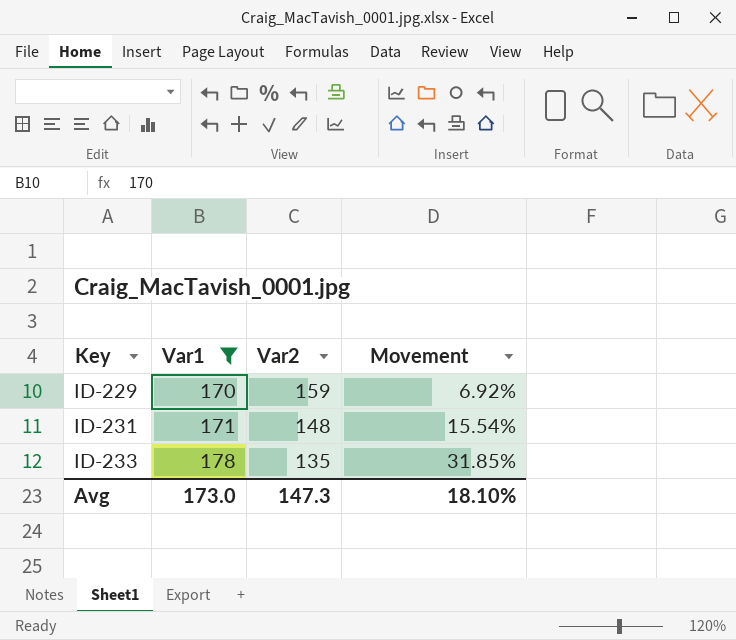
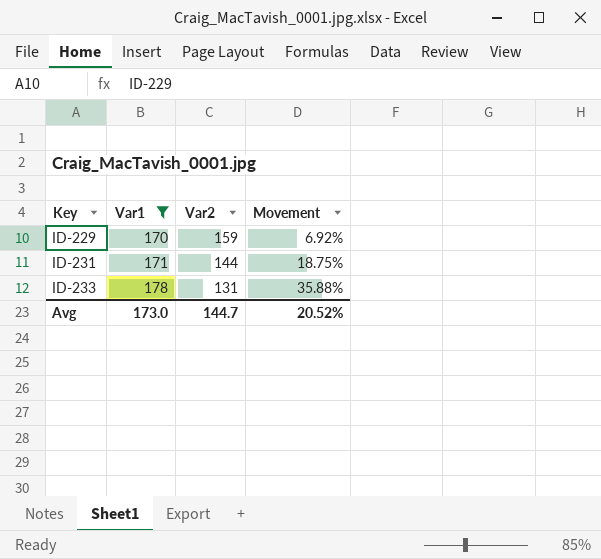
ID-231 | Var2: 148 -> 144
ID-231 | Movement: 15.54% -> 18.75%
ID-233 | Var2: 135 -> 131
ID-233 | Movement: 31.85% -> 35.88%
Avg | Var2: 147.3 -> 144.7
Avg | Movement: 18.10% -> 20.52%

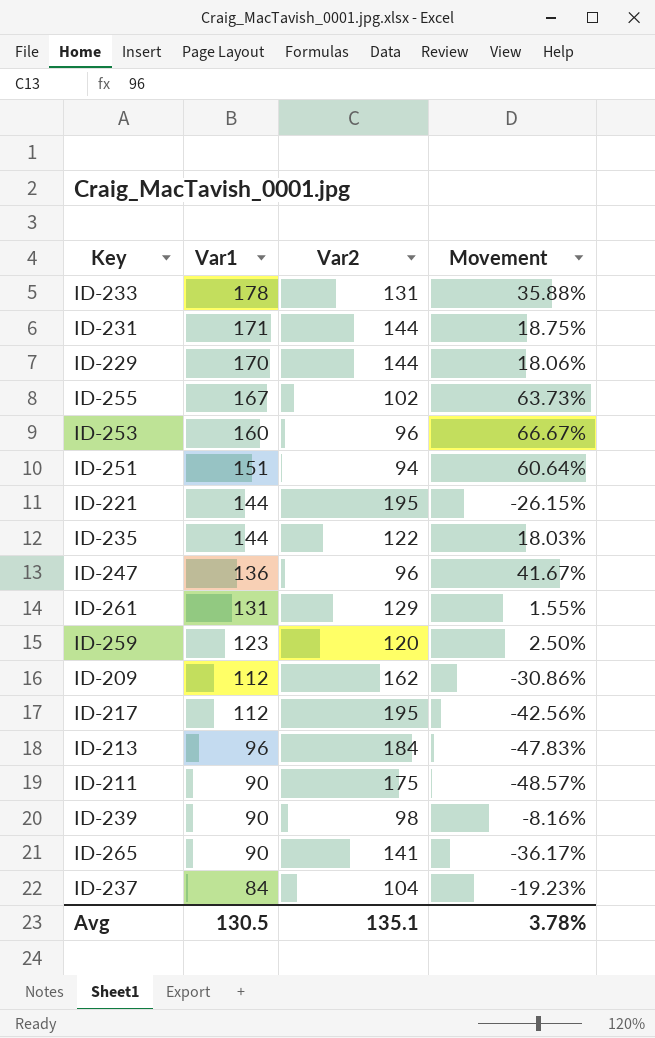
filter: Var1 >= 170 -> none
row order: Key ascending -> Var1 descending
ID-229 | Var2: 159 -> 144
ID-229 | Movement: 6.92% -> 18.06%
Avg | Var1: 173.0 -> 130.5
Avg | Var2: 144.7 -> 135.1
Avg | Movement: 20.52% -> 3.78%

